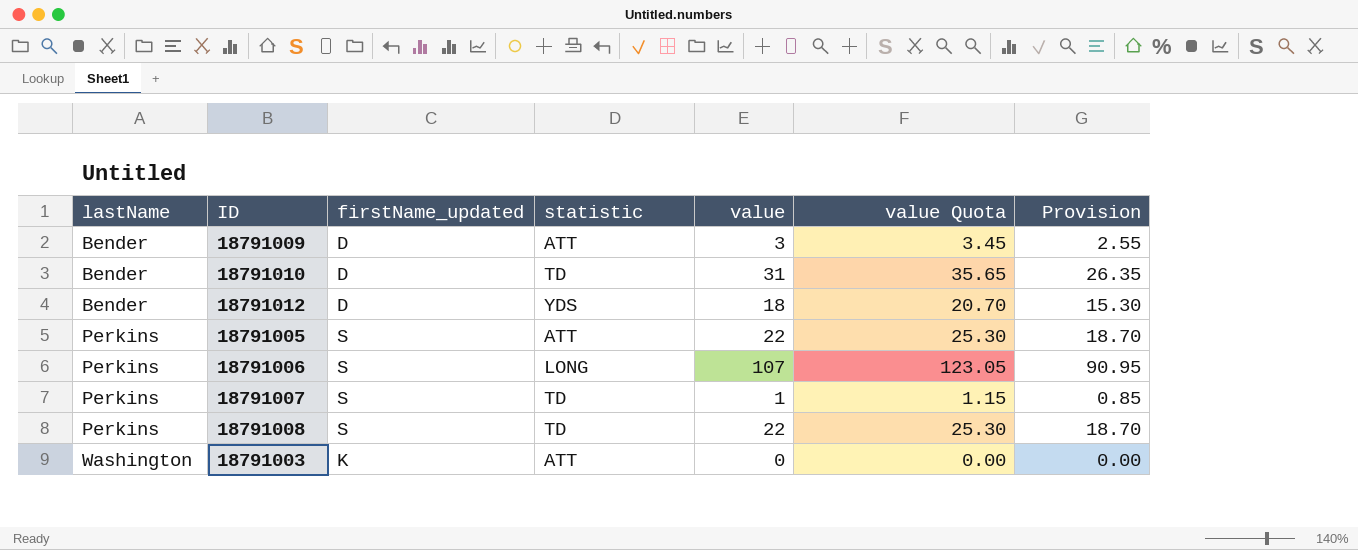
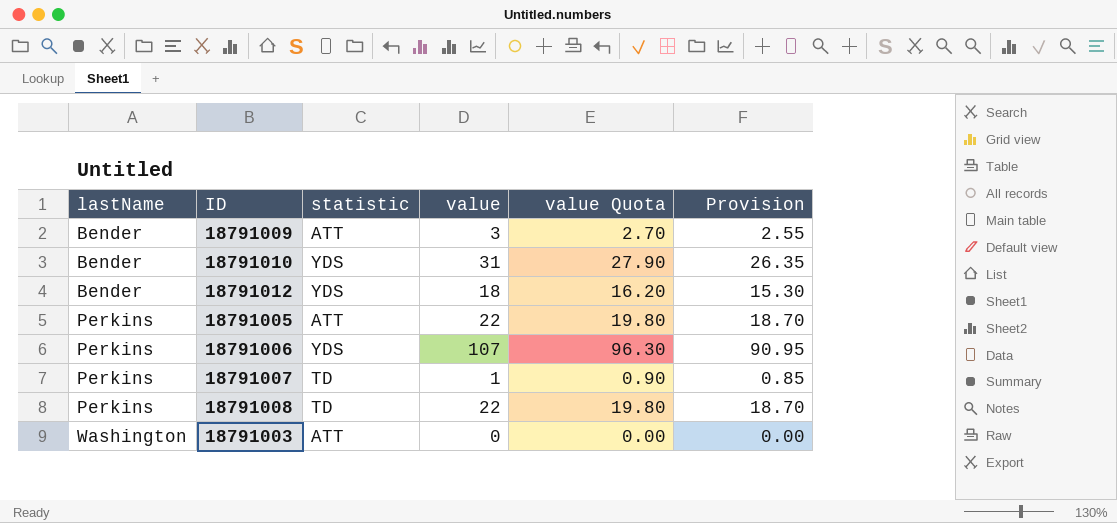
column firstName_updated | position: 3 -> none
column value Quota | formula: [value] * 1.15 -> [value] * 0.9
18791010 | statistic: TD -> YDS
18791006 | statistic: LONG -> YDS

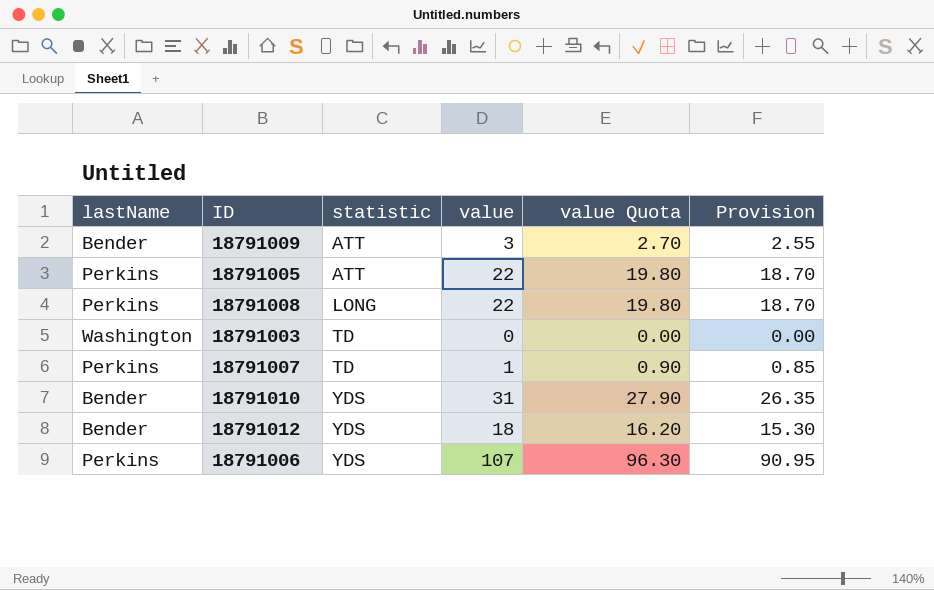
row order: lastName ascending -> statistic ascending
18791008 | statistic: TD -> LONG
18791003 | statistic: ATT -> TD

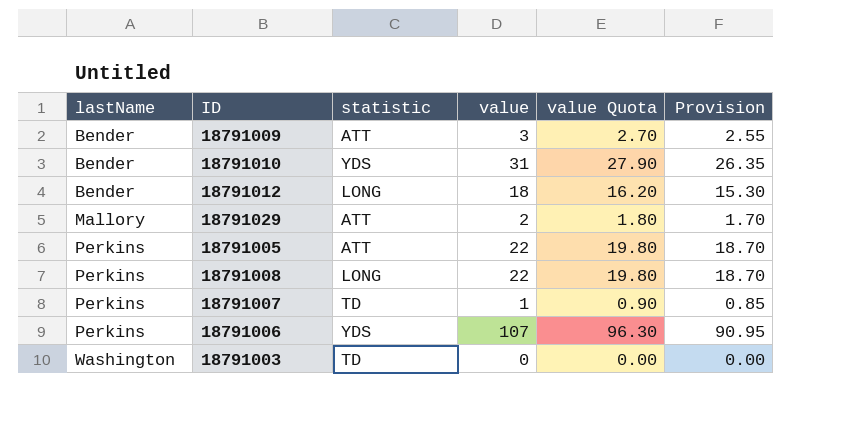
row order: statistic ascending -> lastName ascending
18791012 | statistic: YDS -> LONG
row 18791029: none -> Mallory | ATT | 2 | 1.80 | 1.70

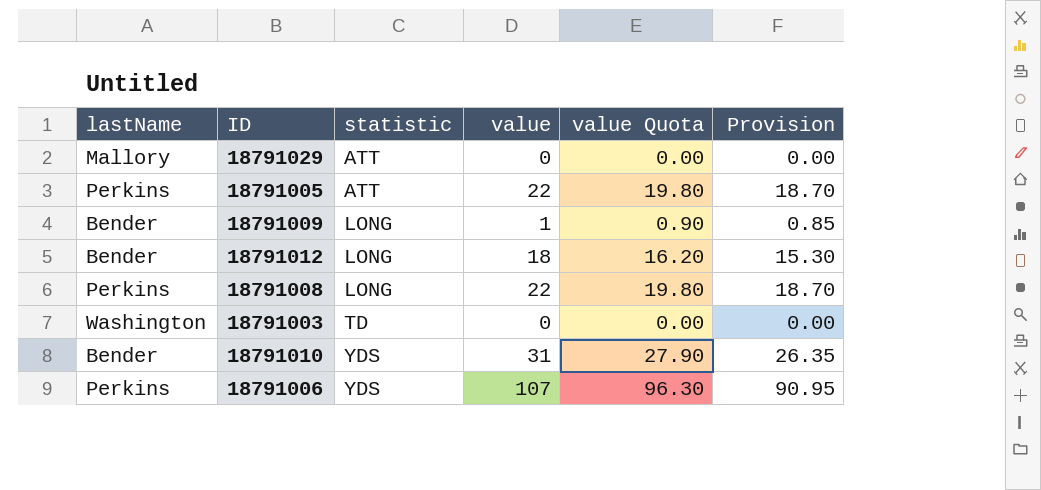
row order: lastName ascending -> statistic ascending
row 18791007: Perkins | TD | 1 | 0.90 | 0.85 -> none
18791029 | value: 2 -> 0
18791029 | value Quota: 1.80 -> 0.00
18791029 | Provision: 1.70 -> 0.00
18791009 | statistic: ATT -> LONG
18791009 | value: 3 -> 1
18791009 | value Quota: 2.70 -> 0.90
18791009 | Provision: 2.55 -> 0.85

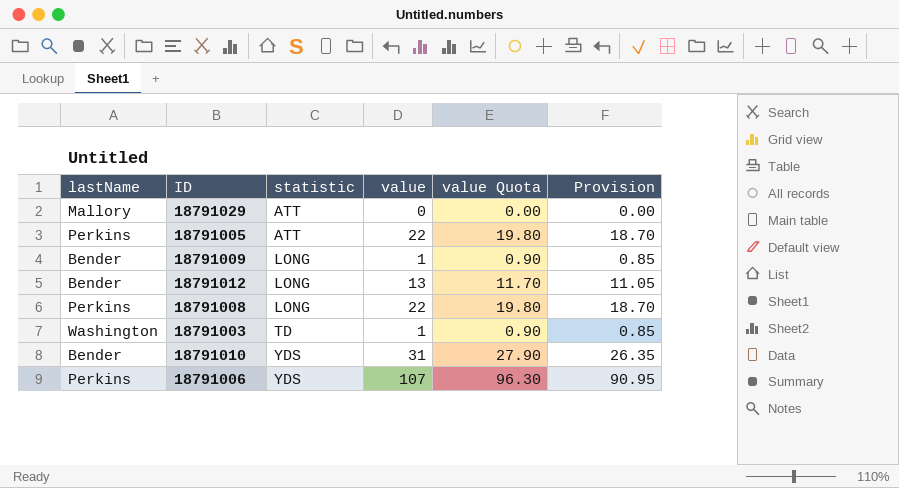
18791012 | value: 18 -> 13
18791012 | value Quota: 16.20 -> 11.70
18791012 | Provision: 15.30 -> 11.05
18791003 | value: 0 -> 1
18791003 | value Quota: 0.00 -> 0.90
18791003 | Provision: 0.00 -> 0.85

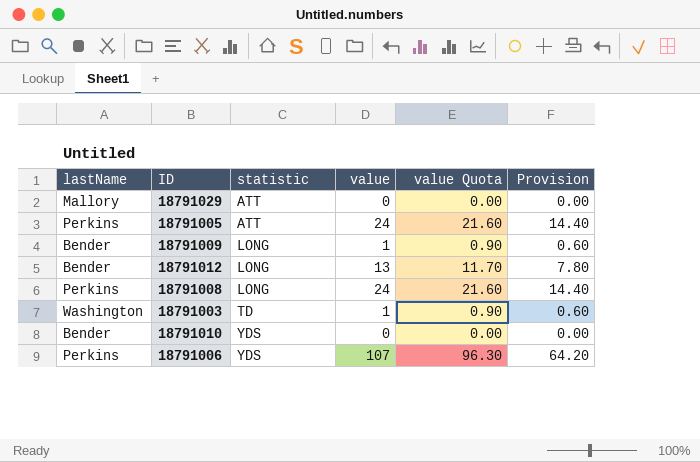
column Provision | formula: [value] * 0.85 -> [value] * 0.6
18791005 | value: 22 -> 24
18791005 | value Quota: 19.80 -> 21.60
18791008 | value: 22 -> 24
18791008 | value Quota: 19.80 -> 21.60
18791010 | value: 31 -> 0
18791010 | value Quota: 27.90 -> 0.00

